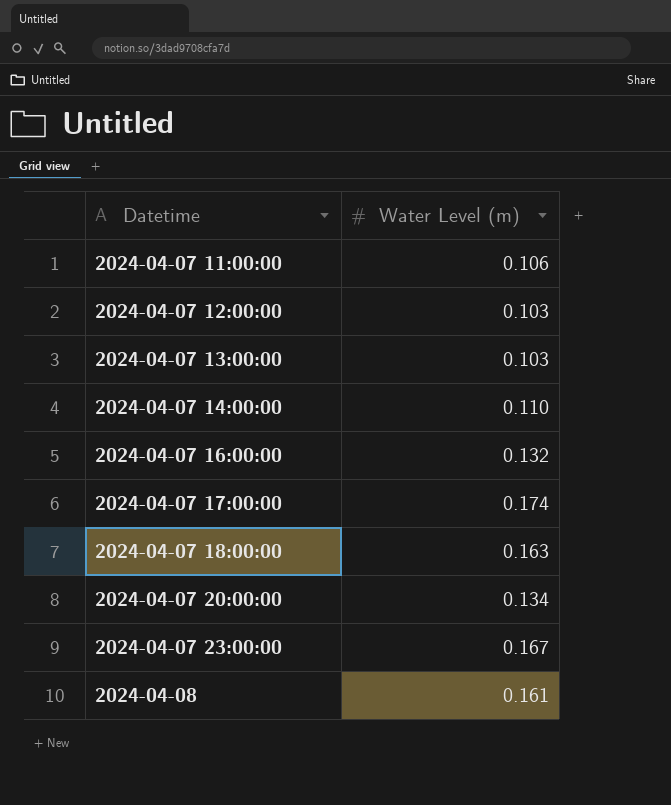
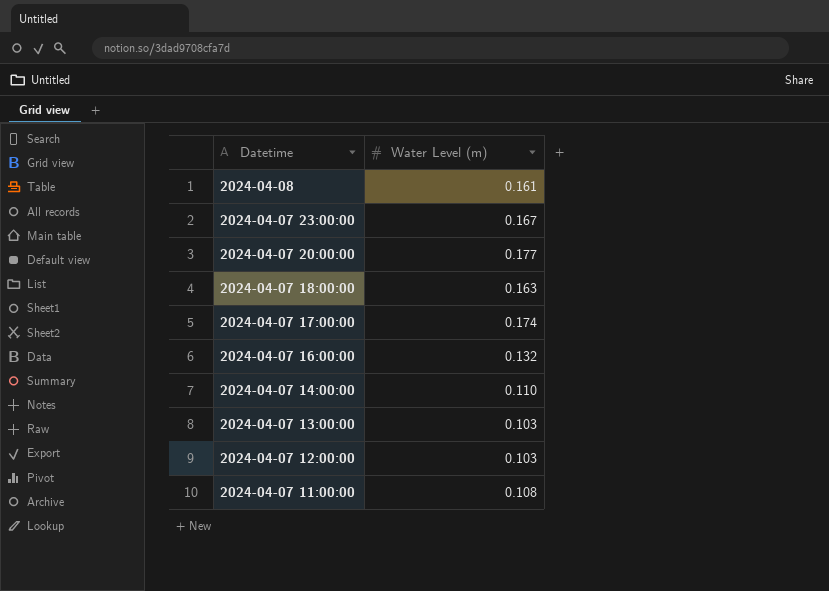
row order: Datetime ascending -> Datetime descending
2024-04-07 20:00:00 | Water Level (m): 0.134 -> 0.177
2024-04-07 11:00:00 | Water Level (m): 0.106 -> 0.108

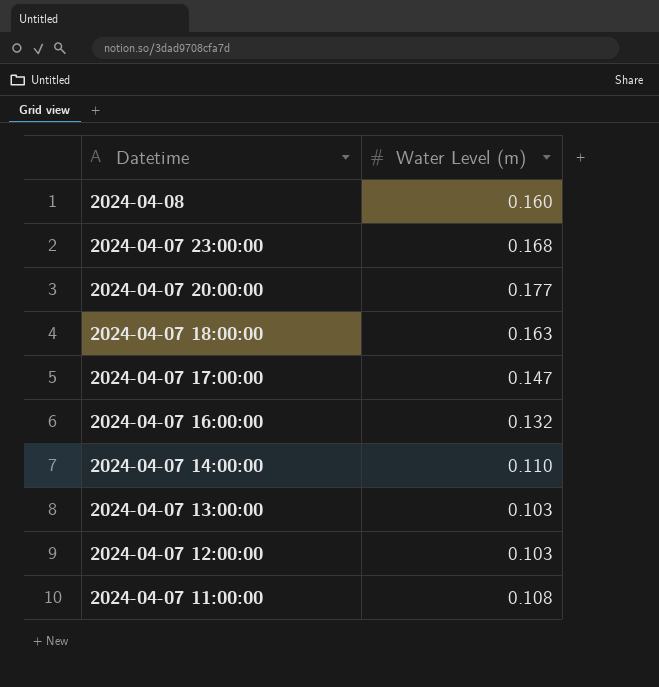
2024-04-08 | Water Level (m): 0.161 -> 0.160
2024-04-07 23:00:00 | Water Level (m): 0.167 -> 0.168
2024-04-07 17:00:00 | Water Level (m): 0.174 -> 0.147

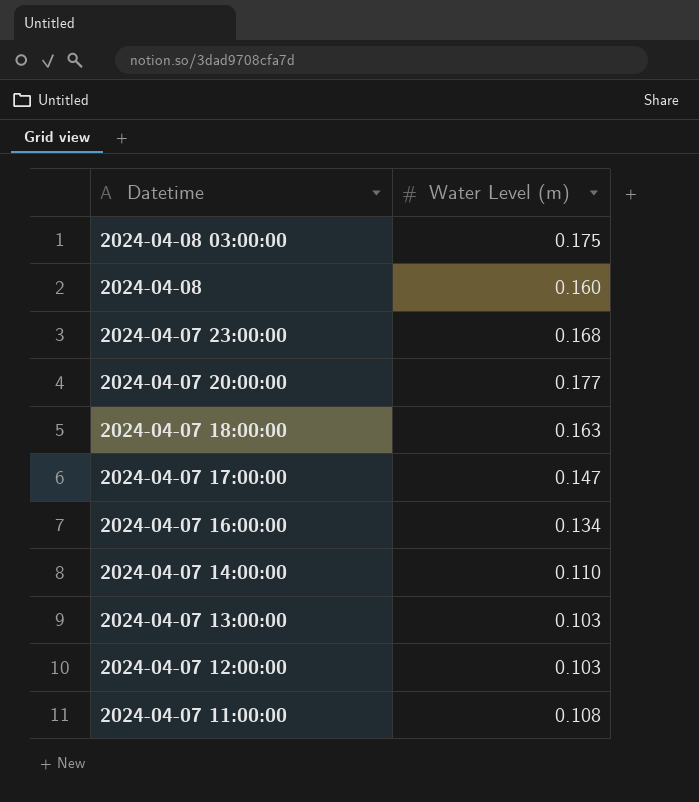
row 2024-04-08 03:00:00: none -> 0.175
2024-04-07 16:00:00 | Water Level (m): 0.132 -> 0.134

